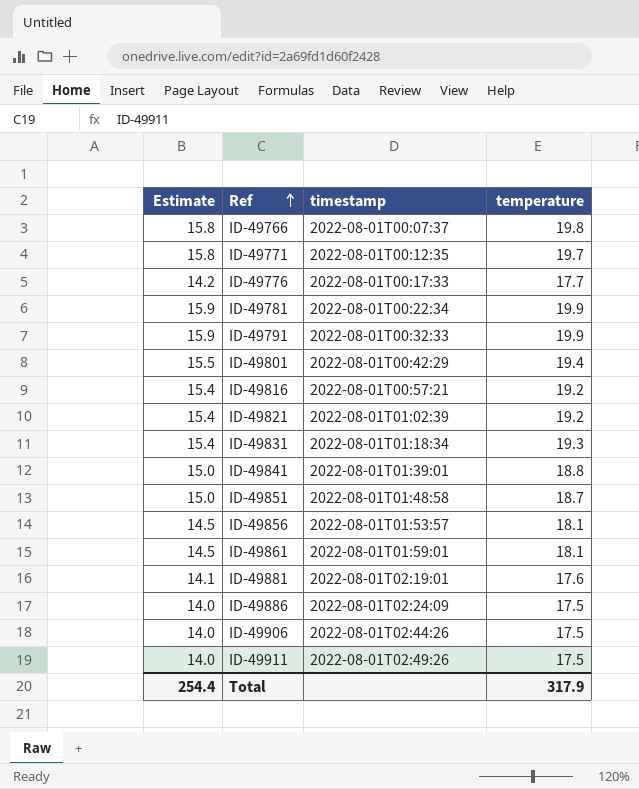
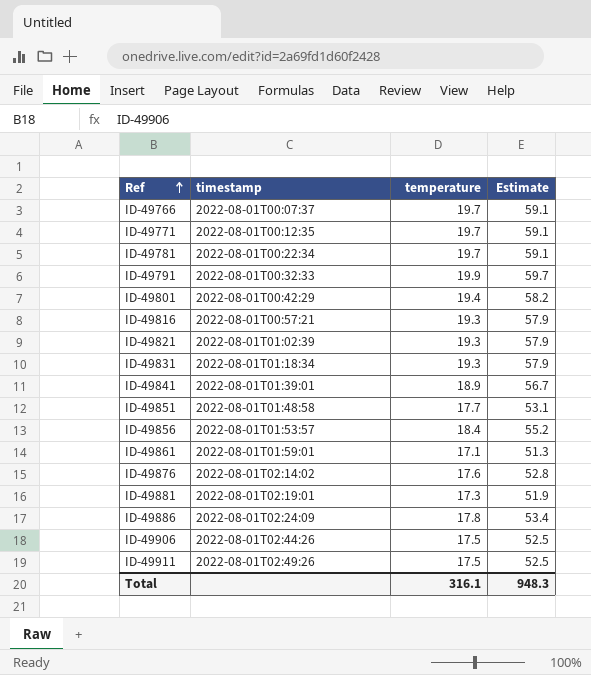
column Estimate | formula: [temperature] * 0.8 -> [temperature] * 3
column Estimate | position: 1 -> 4
row ID-49776: 14.2 | 2022-08-01T00:17:33 | 17.7 -> none
ID-49766 | temperature: 19.8 -> 19.7
ID-49781 | temperature: 19.9 -> 19.7
ID-49816 | temperature: 19.2 -> 19.3
ID-49821 | temperature: 19.2 -> 19.3
ID-49841 | temperature: 18.8 -> 18.9
ID-49851 | temperature: 18.7 -> 17.7
ID-49856 | temperature: 18.1 -> 18.4
ID-49861 | temperature: 18.1 -> 17.1
row ID-49876: none -> 2022-08-01T02:14:02 | 17.6 | 52.8
ID-49881 | temperature: 17.6 -> 17.3
ID-49886 | temperature: 17.5 -> 17.8
Total | temperature: 317.9 -> 316.1
Total | Estimate: 254.4 -> 948.3

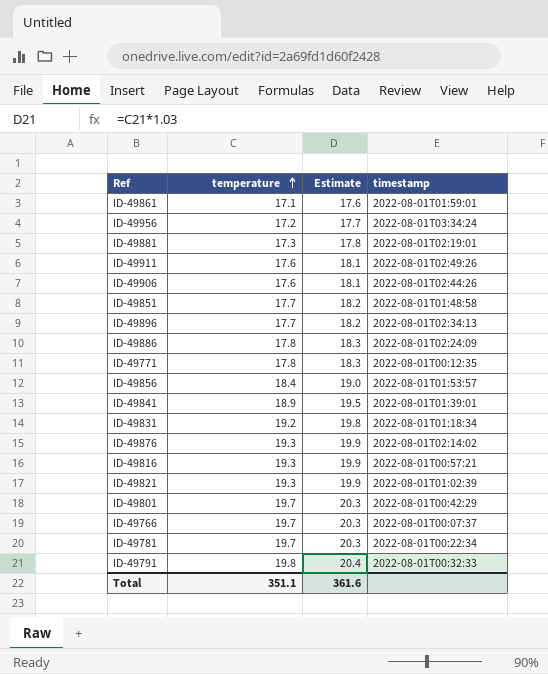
row order: Ref ascending -> temperature ascending
column Estimate | formula: [temperature] * 3 -> [temperature] * 1.03
column timestamp | position: 2 -> 4
row ID-49956: none -> 17.2 | 17.7 | 2022-08-01T03:34:24
ID-49911 | temperature: 17.5 -> 17.6
ID-49906 | temperature: 17.5 -> 17.6
row ID-49896: none -> 17.7 | 18.2 | 2022-08-01T02:34:13
ID-49771 | temperature: 19.7 -> 17.8
ID-49831 | temperature: 19.3 -> 19.2
ID-49876 | temperature: 17.6 -> 19.3
ID-49801 | temperature: 19.4 -> 19.7
ID-49791 | temperature: 19.9 -> 19.8
Total | temperature: 316.1 -> 351.1
Total | Estimate: 948.3 -> 361.6

